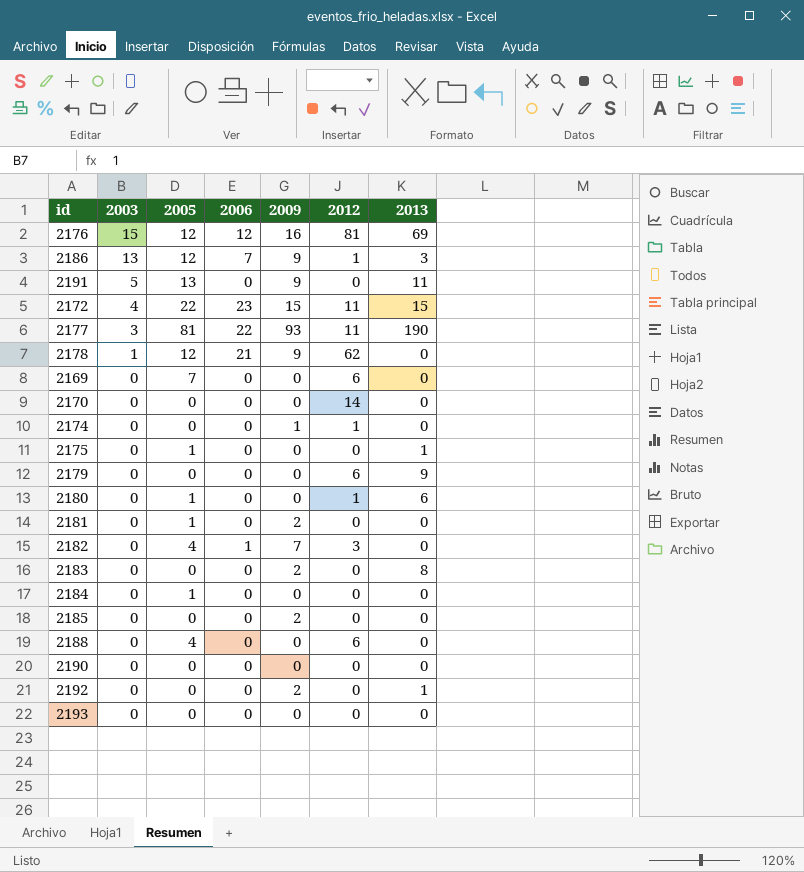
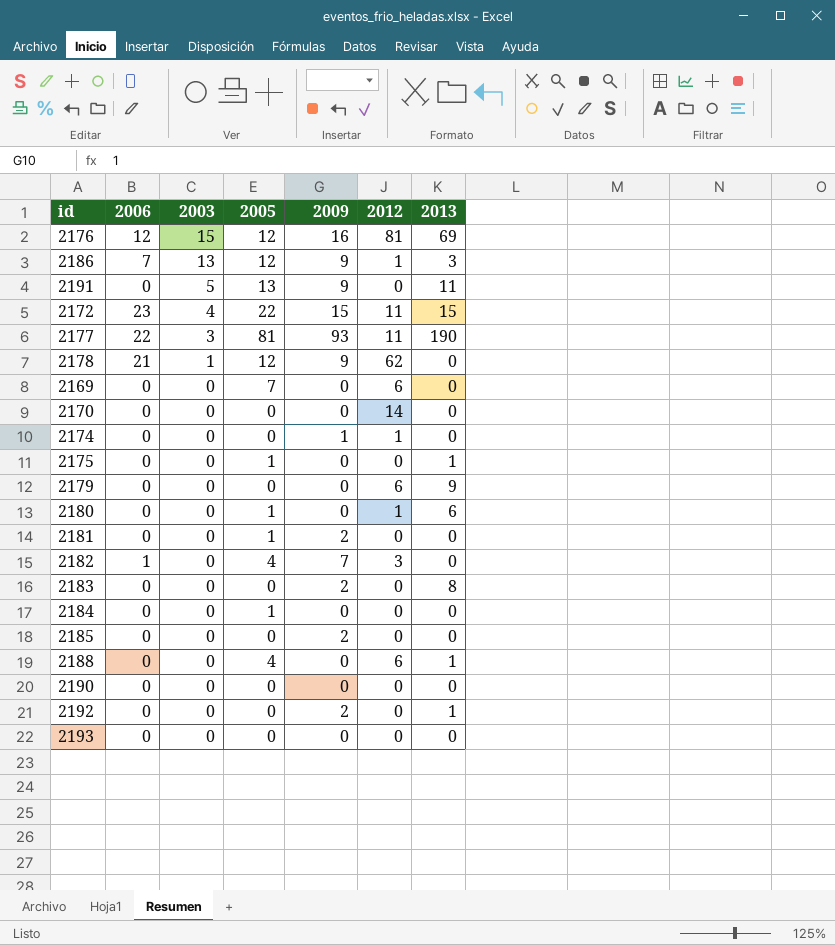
column 2006 | position: 4 -> 2
2188 | 2013: 0 -> 1

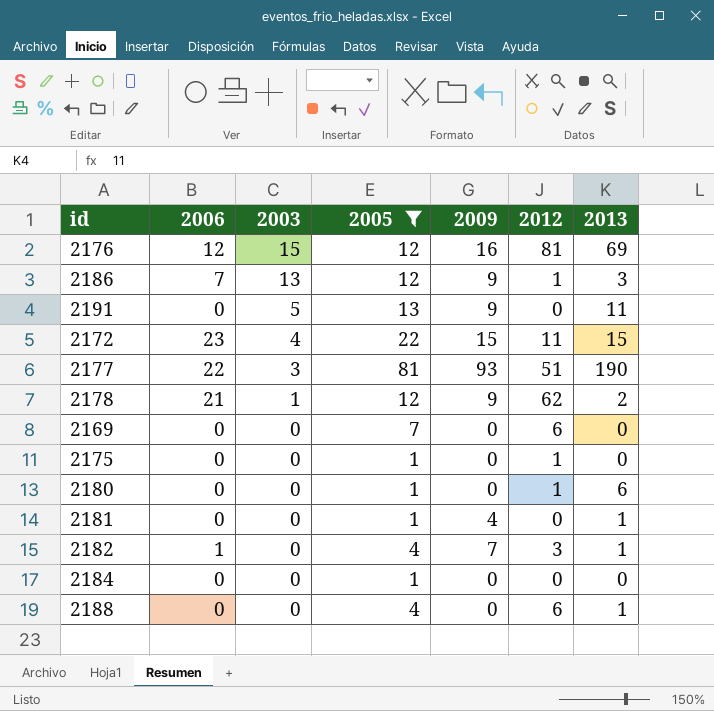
filter: none -> 2005 != 0
2177 | 2012: 11 -> 51
2178 | 2013: 0 -> 2
2175 | 2012: 0 -> 1
2175 | 2013: 1 -> 0
2181 | 2009: 2 -> 4
2181 | 2013: 0 -> 1
2182 | 2013: 0 -> 1

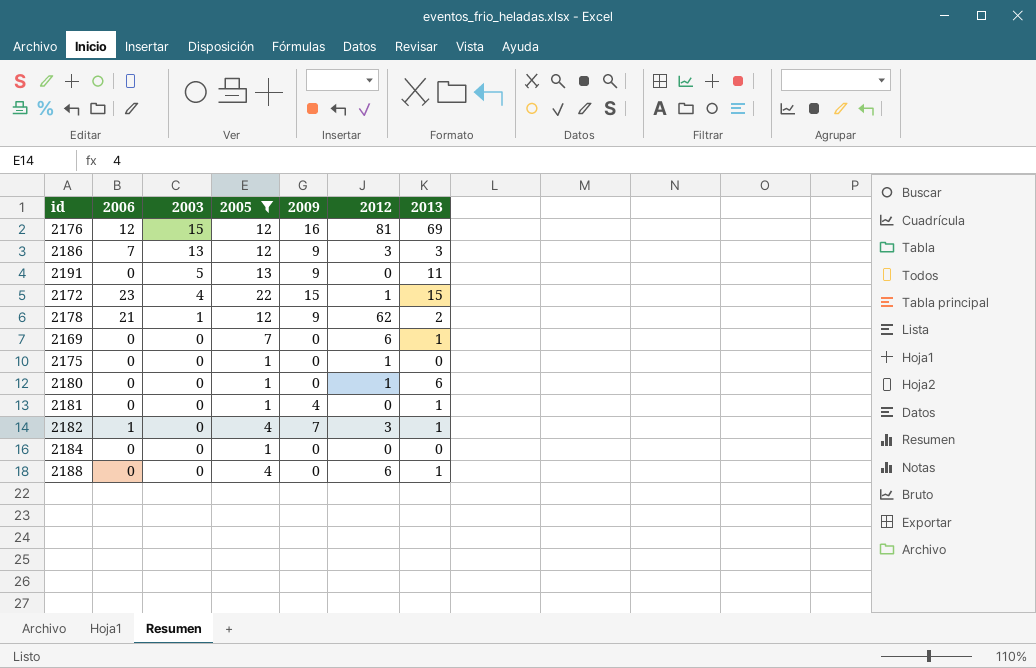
row 2177: 22 | 3 | 81 | 93 | 51 | 190 -> none
2186 | 2012: 1 -> 3
2172 | 2012: 11 -> 1
2169 | 2013: 0 -> 1

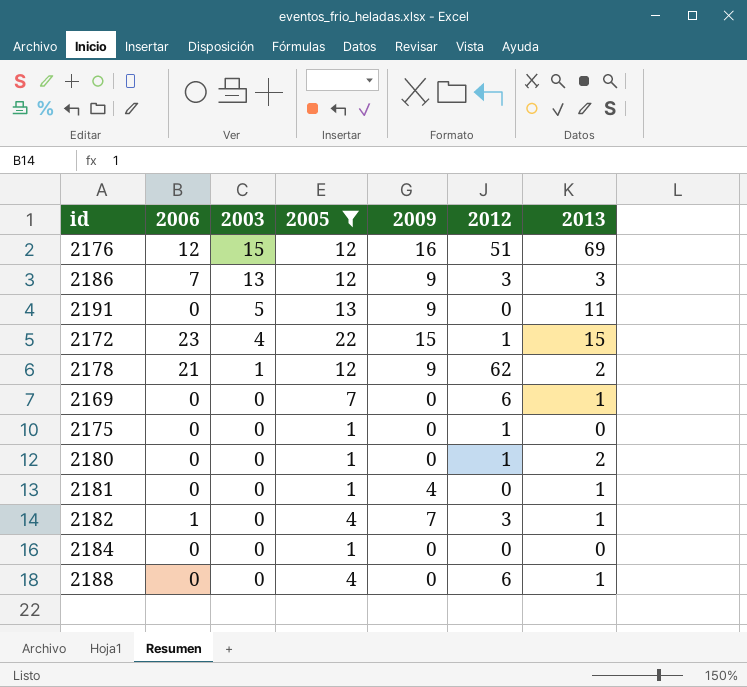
2176 | 2012: 81 -> 51
2180 | 2013: 6 -> 2

